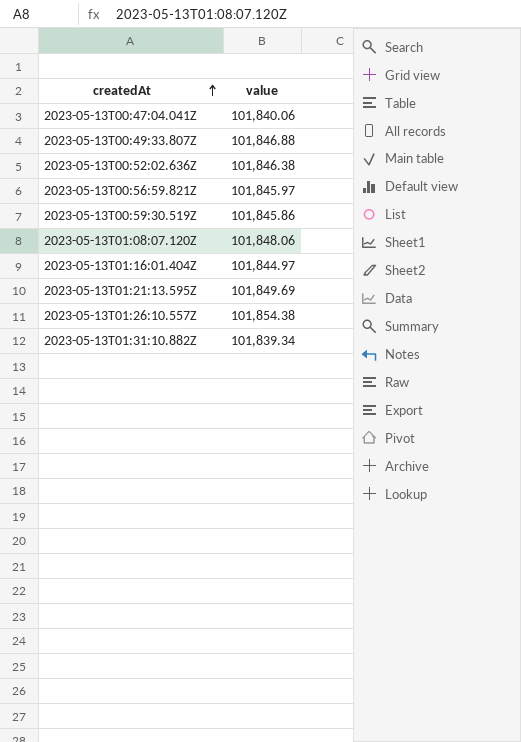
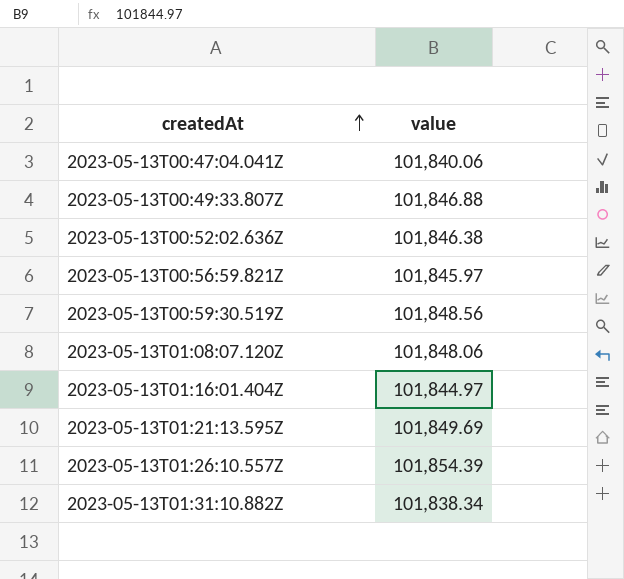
2023-05-13T00:59:30.519Z | value: 101,845.86 -> 101,848.56
2023-05-13T01:26:10.557Z | value: 101,854.38 -> 101,854.39
2023-05-13T01:31:10.882Z | value: 101,839.34 -> 101,838.34

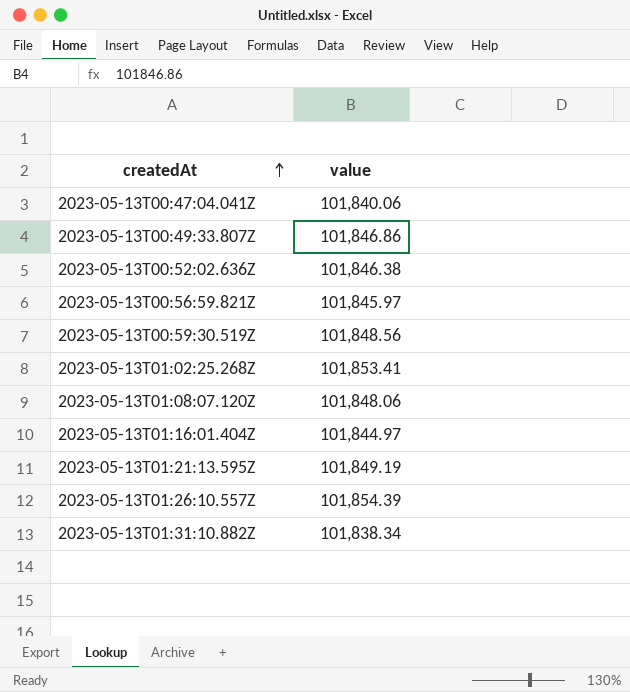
2023-05-13T00:49:33.807Z | value: 101,846.88 -> 101,846.86
row 2023-05-13T01:02:25.268Z: none -> 101,853.41
2023-05-13T01:21:13.595Z | value: 101,849.69 -> 101,849.19

